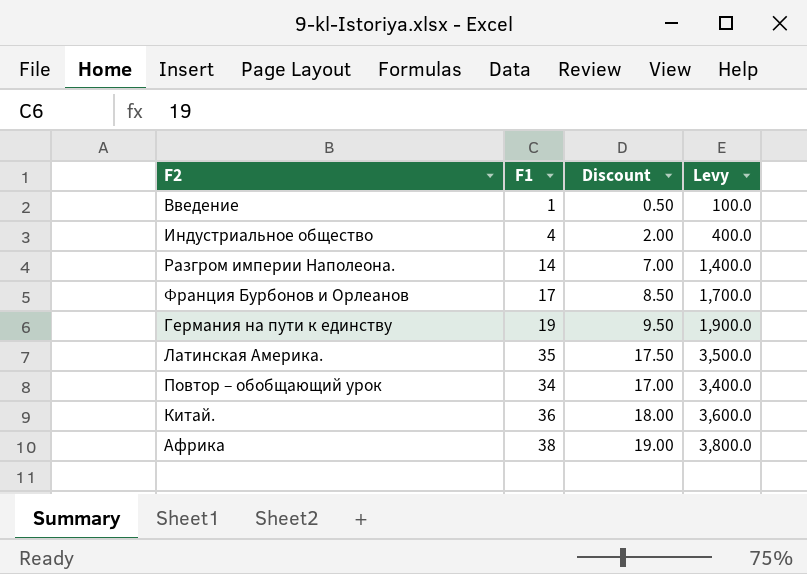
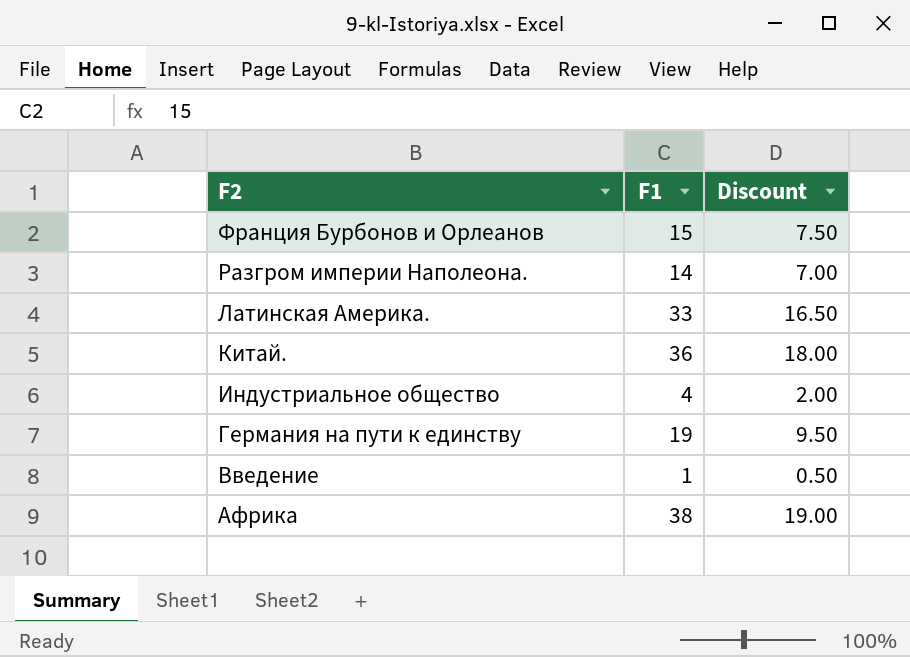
row order: none -> F2 descending
column Levy | formula: [F1] * 100 -> none
row Повтор – обобщающий урок: 34 | 17.00 | 3,400.0 -> none
Франция Бурбонов и Орлеанов | F1: 17 -> 15
Франция Бурбонов и Орлеанов | Discount: 8.50 -> 7.50
Латинская Америка. | F1: 35 -> 33
Латинская Америка. | Discount: 17.50 -> 16.50

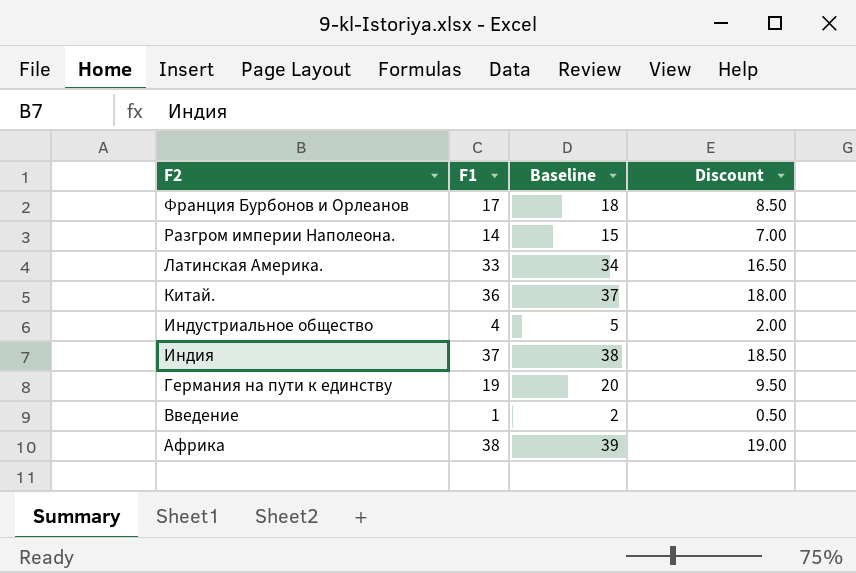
column Baseline | formula: none -> [F1] + 1
Франция Бурбонов и Орлеанов | F1: 15 -> 17
Франция Бурбонов и Орлеанов | Discount: 7.50 -> 8.50
row Индия: none -> 37 | 38 | 18.50

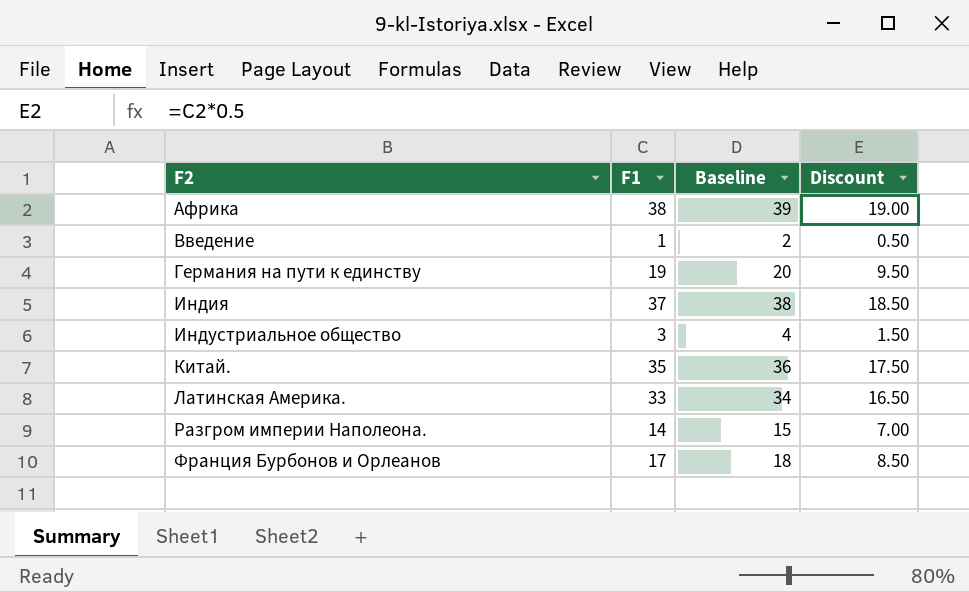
row order: F2 descending -> F2 ascending
Индустриальное общество | F1: 4 -> 3
Индустриальное общество | Baseline: 5 -> 4
Индустриальное общество | Discount: 2.00 -> 1.50
Китай. | F1: 36 -> 35
Китай. | Baseline: 37 -> 36
Китай. | Discount: 18.00 -> 17.50

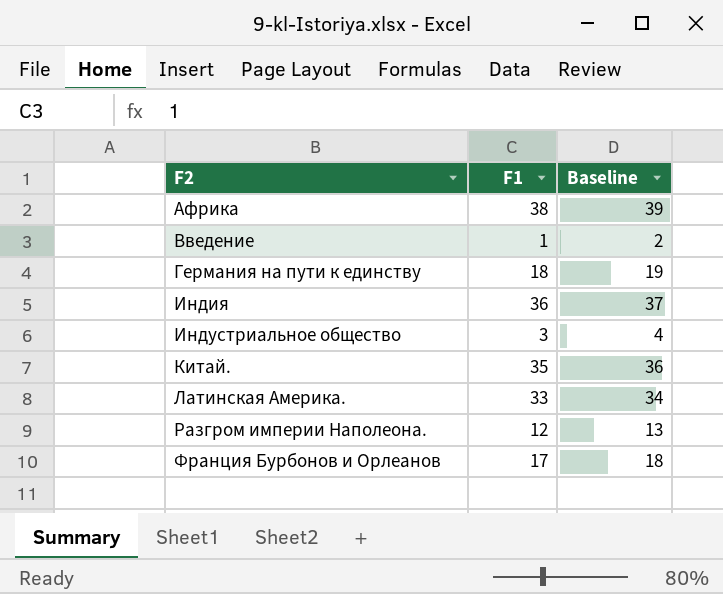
column Discount | formula: [F1] * 0.5 -> none
Германия на пути к единству | F1: 19 -> 18
Германия на пути к единству | Baseline: 20 -> 19
Индия | F1: 37 -> 36
Индия | Baseline: 38 -> 37
Разгром империи Наполеона. | F1: 14 -> 12
Разгром империи Наполеона. | Baseline: 15 -> 13

